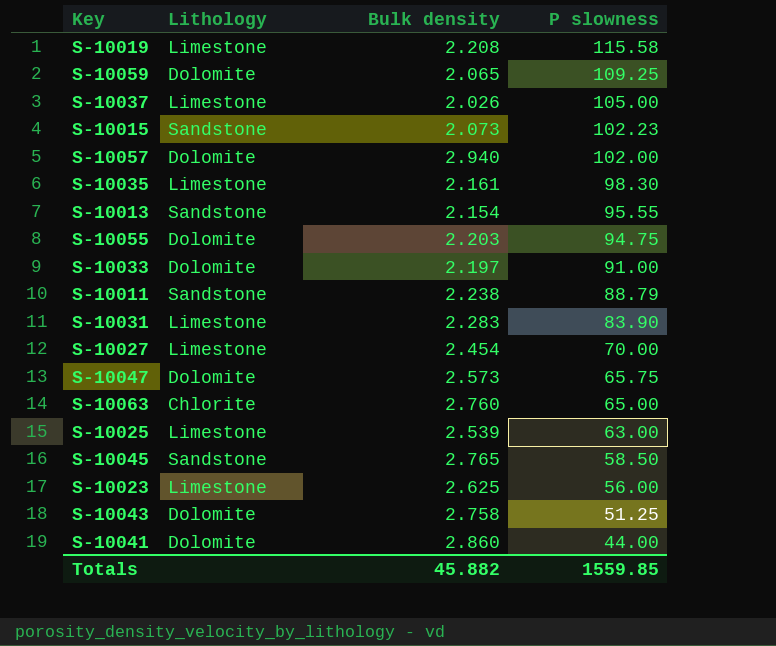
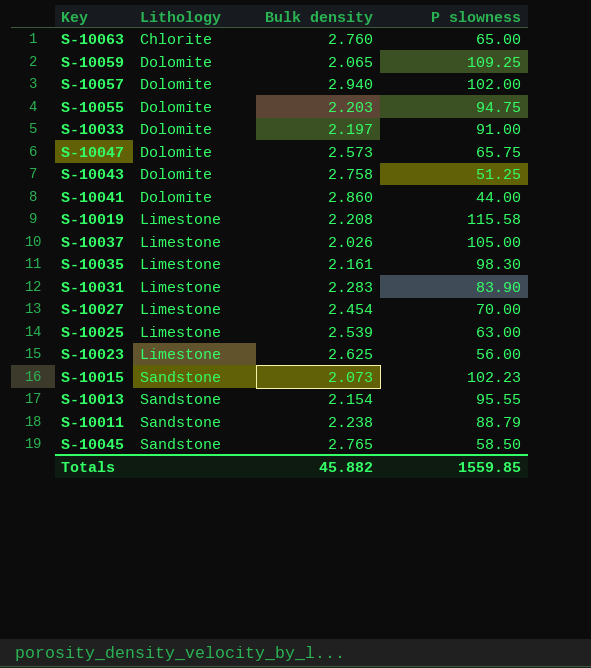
row order: P slowness descending -> Lithology ascending

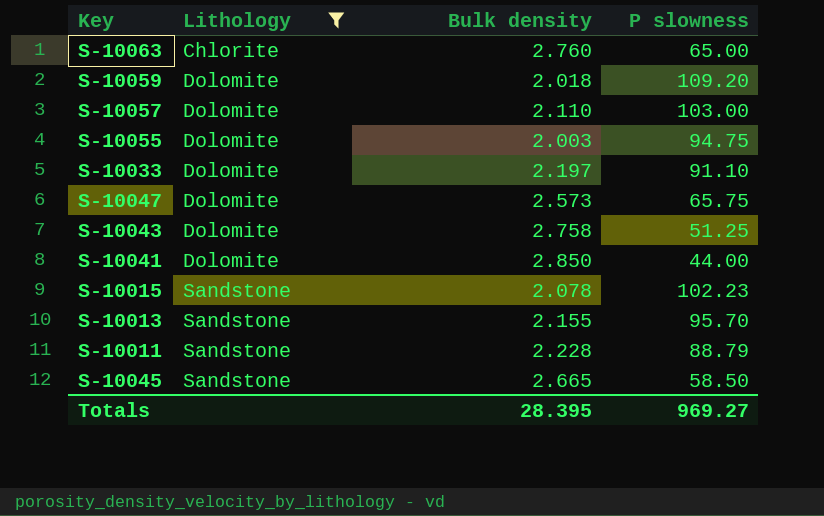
filter: none -> Lithology != Limestone
S-10059 | Bulk density: 2.065 -> 2.018
S-10059 | P slowness: 109.25 -> 109.20
S-10057 | Bulk density: 2.940 -> 2.110
S-10057 | P slowness: 102.00 -> 103.00
S-10055 | Bulk density: 2.203 -> 2.003
S-10033 | P slowness: 91.00 -> 91.10
S-10041 | Bulk density: 2.860 -> 2.850
S-10015 | Bulk density: 2.073 -> 2.078
S-10013 | Bulk density: 2.154 -> 2.155
S-10013 | P slowness: 95.55 -> 95.70
S-10011 | Bulk density: 2.238 -> 2.228
S-10045 | Bulk density: 2.765 -> 2.665
Totals | Bulk density: 45.882 -> 28.395
Totals | P slowness: 1559.85 -> 969.27

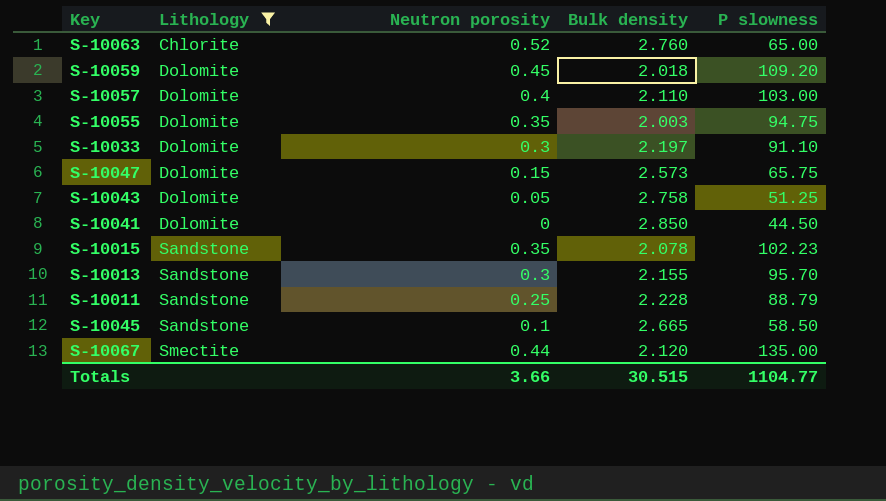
column Neutron porosity | position: none -> 3
S-10041 | P slowness: 44.00 -> 44.50
row S-10067: none -> Smectite | 0.44 | 2.120 | 135.00
Totals | Bulk density: 28.395 -> 30.515
Totals | P slowness: 969.27 -> 1104.77

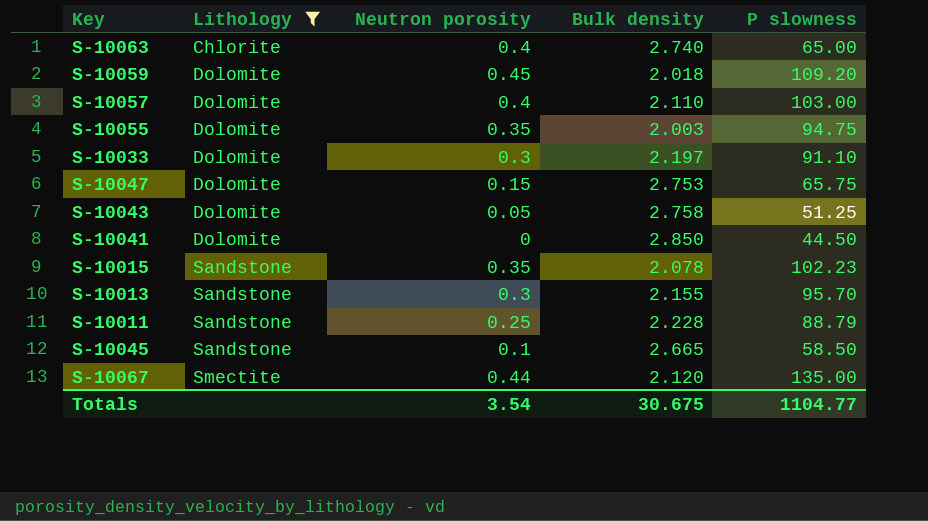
S-10063 | Neutron porosity: 0.52 -> 0.4
S-10063 | Bulk density: 2.760 -> 2.740
S-10047 | Bulk density: 2.573 -> 2.753
Totals | Neutron porosity: 3.66 -> 3.54
Totals | Bulk density: 30.515 -> 30.675

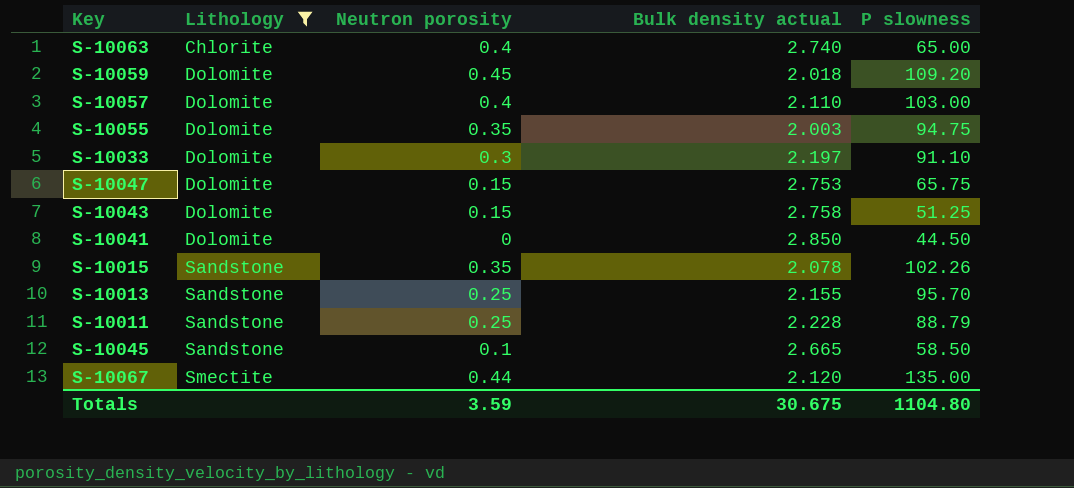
column name: Bulk density -> Bulk density actual
S-10043 | Neutron porosity: 0.05 -> 0.15
S-10015 | P slowness: 102.23 -> 102.26
S-10013 | Neutron porosity: 0.3 -> 0.25
Totals | Neutron porosity: 3.54 -> 3.59
Totals | P slowness: 1104.77 -> 1104.80

